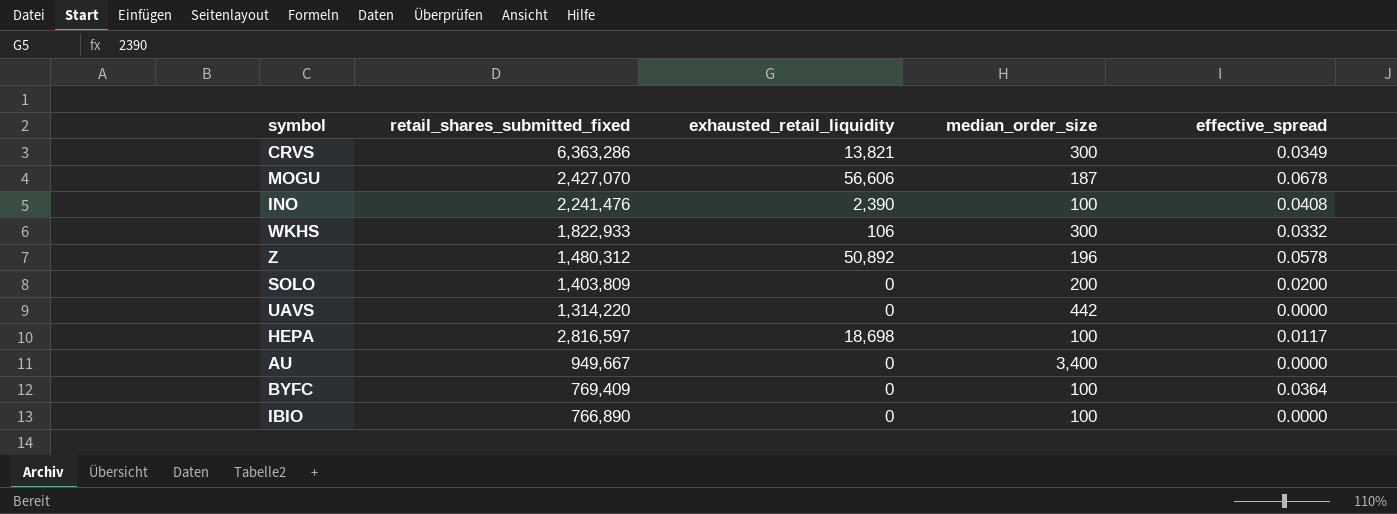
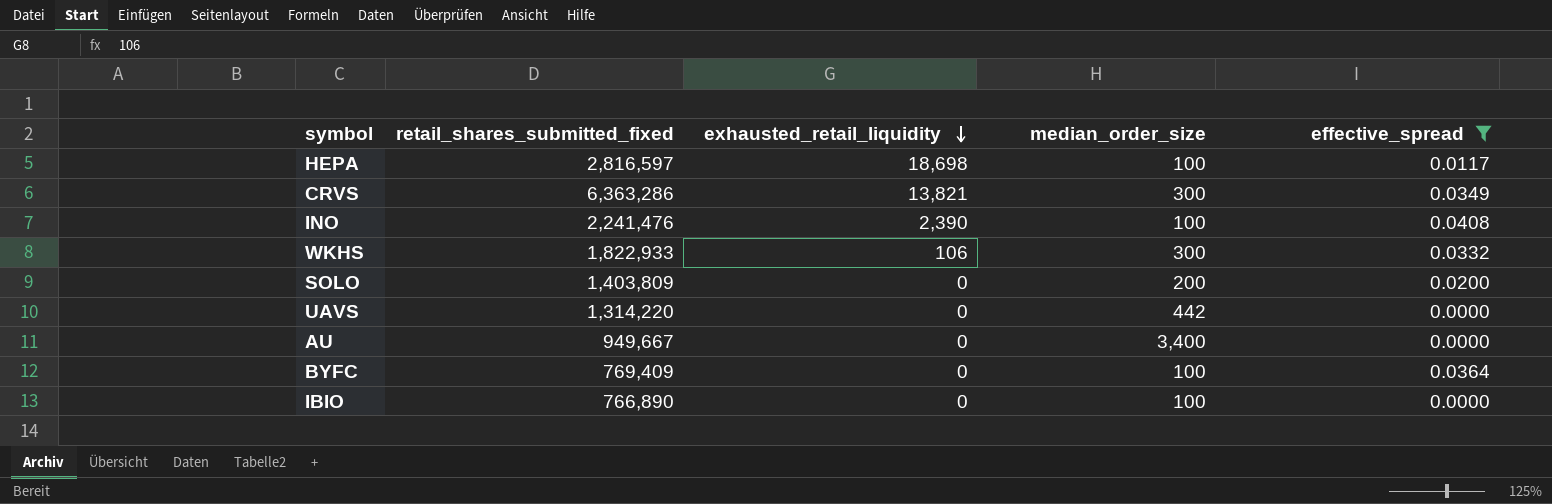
filter: none -> effective_spread <= 0.0408
row order: none -> exhausted_retail_liquidity descending

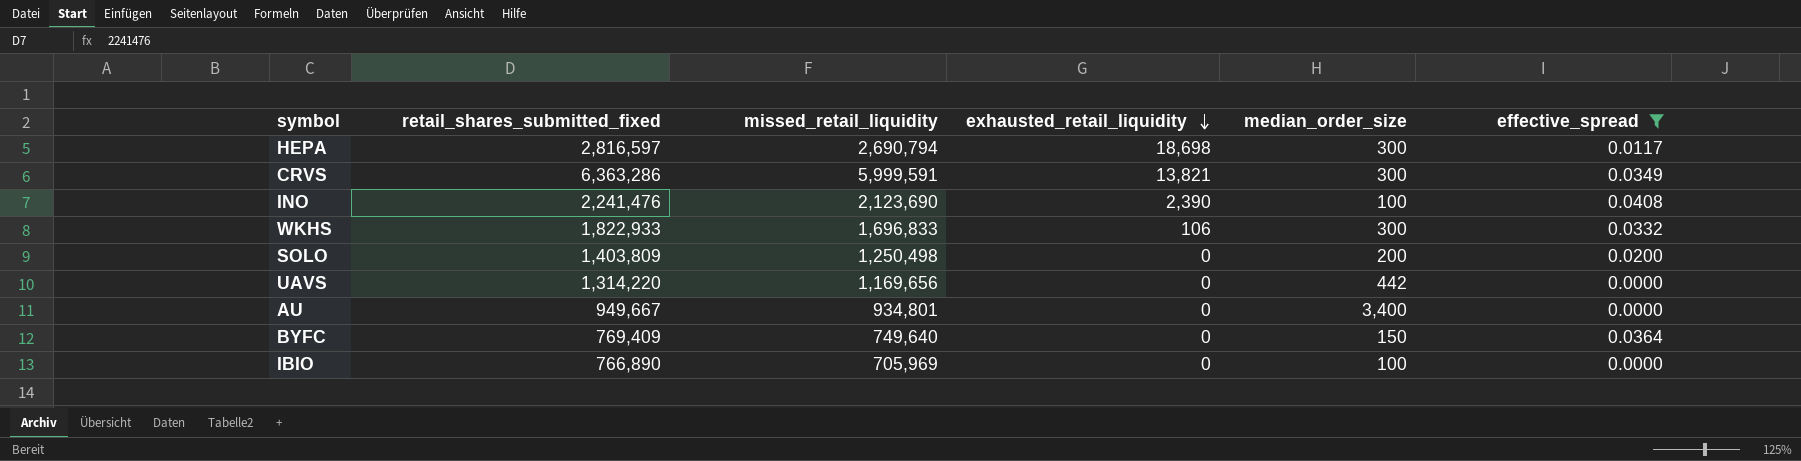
column missed_retail_liquidity | position: none -> 3
HEPA | median_order_size: 100 -> 300
BYFC | median_order_size: 100 -> 150

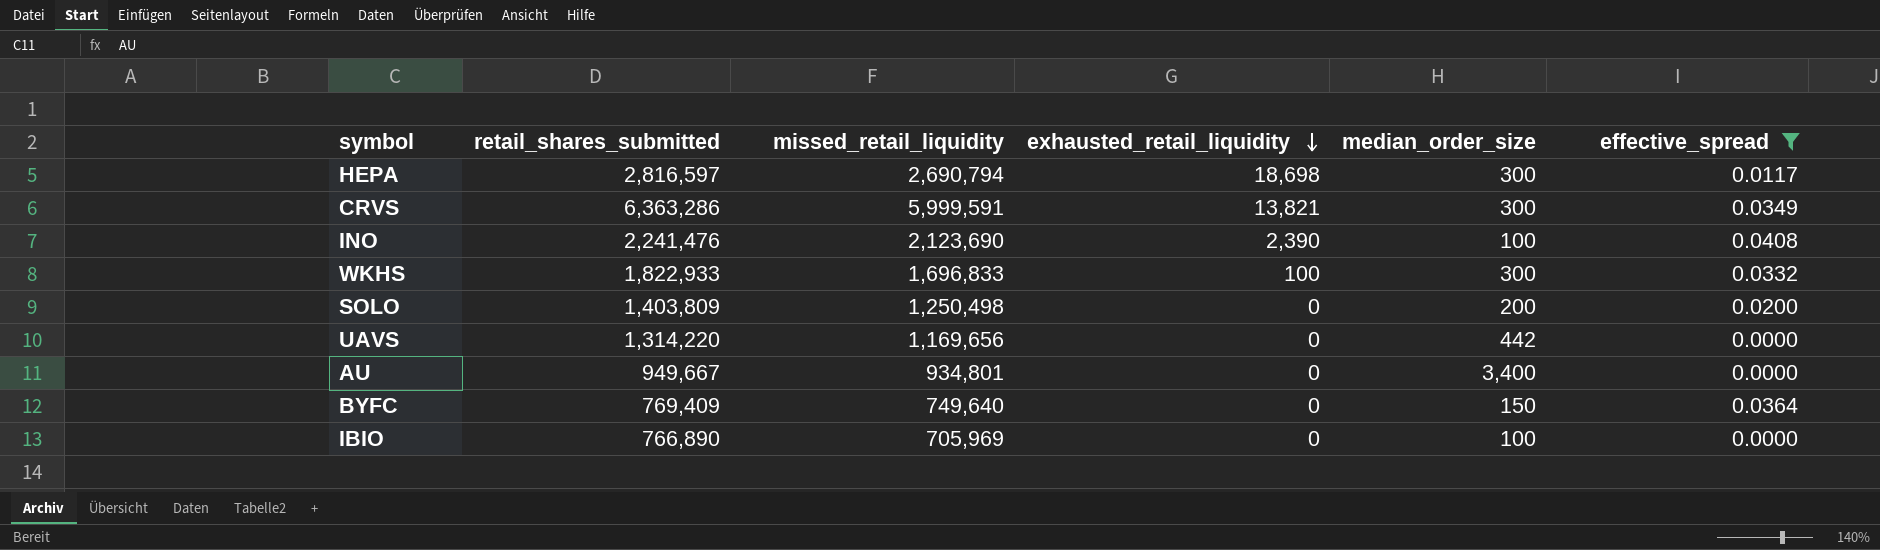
column name: retail_shares_submitted_fixed -> retail_shares_submitted
WKHS | exhausted_retail_liquidity: 106 -> 100

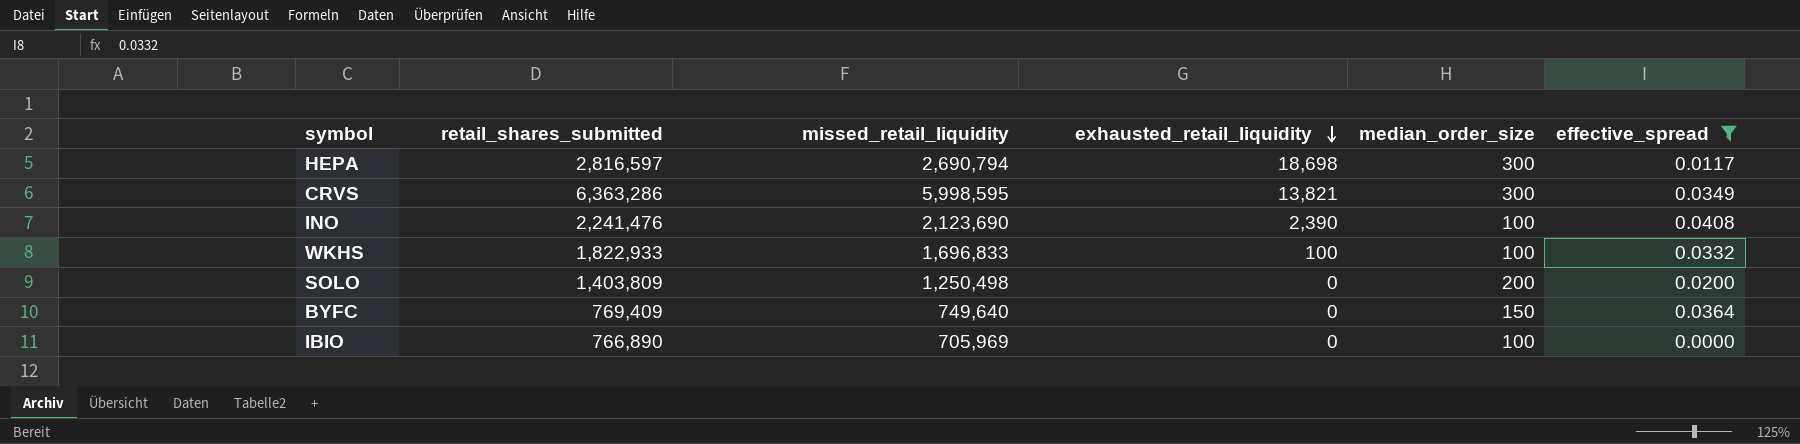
row UAVS: 1,314,220 | 1,169,656 | 0 | 442 | 0.0000 -> none
row AU: 949,667 | 934,801 | 0 | 3,400 | 0.0000 -> none
CRVS | missed_retail_liquidity: 5,999,591 -> 5,998,595
WKHS | median_order_size: 300 -> 100

